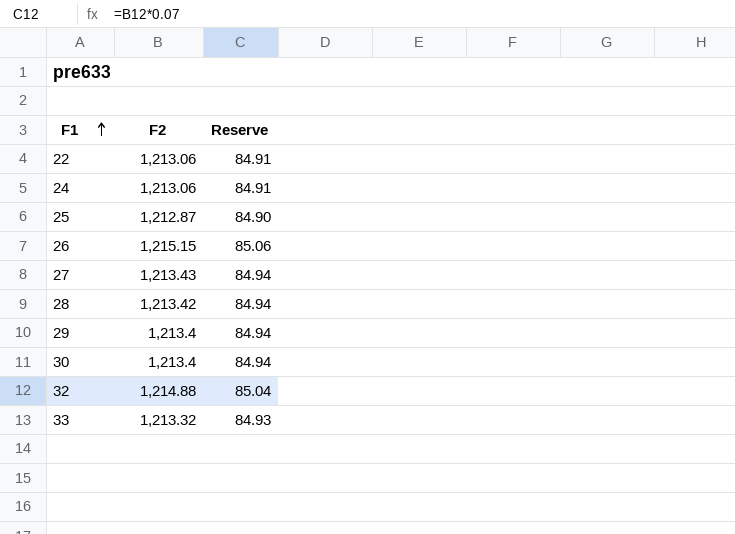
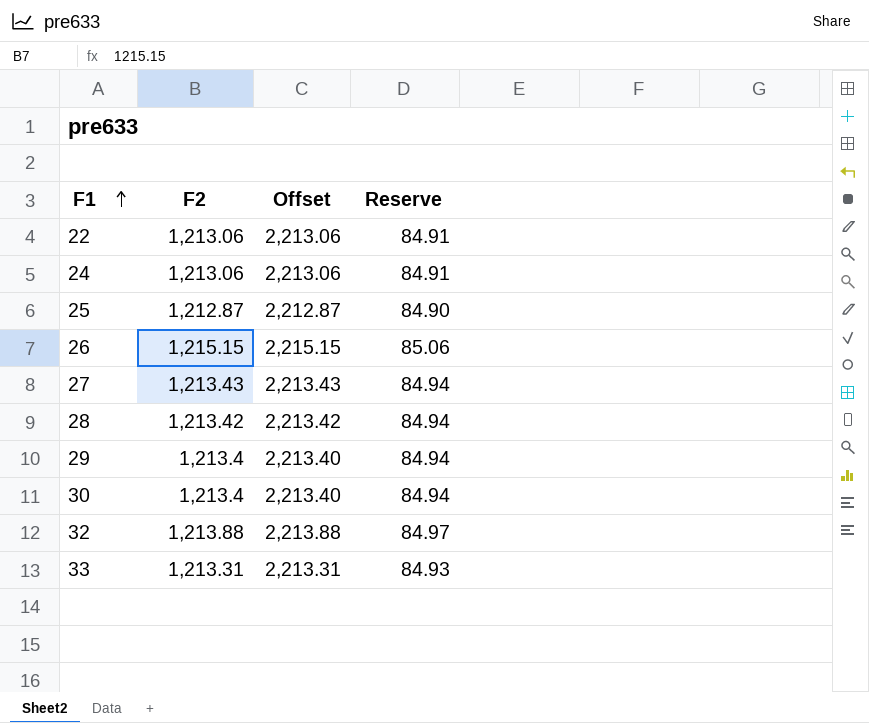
column Offset | formula: none -> [F2] + 1000
32 | F2: 1,214.88 -> 1,213.88
32 | Reserve: 85.04 -> 84.97
33 | F2: 1,213.32 -> 1,213.31

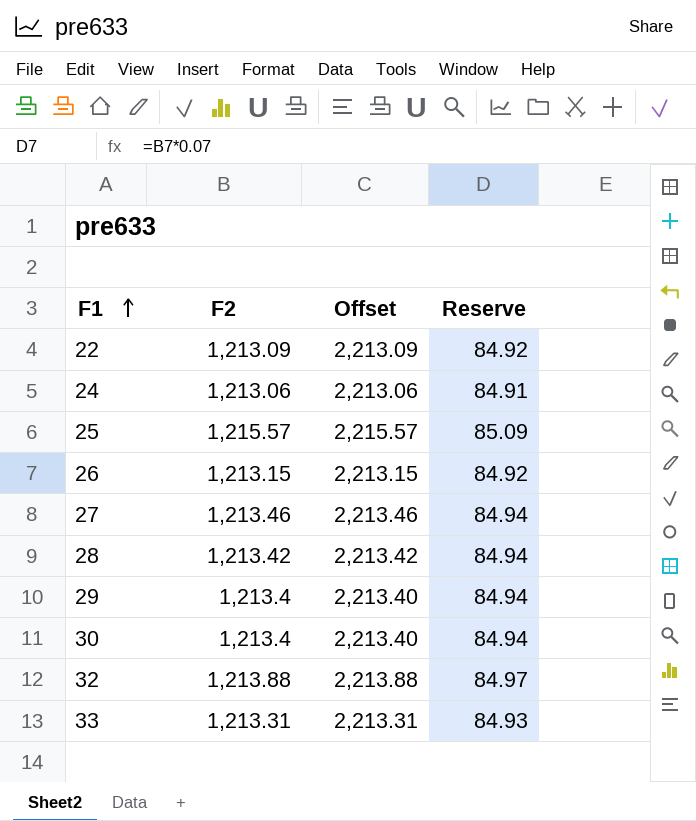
22 | F2: 1,213.06 -> 1,213.09
22 | Offset: 2,213.06 -> 2,213.09
22 | Reserve: 84.91 -> 84.92
25 | F2: 1,212.87 -> 1,215.57
25 | Offset: 2,212.87 -> 2,215.57
25 | Reserve: 84.90 -> 85.09
26 | F2: 1,215.15 -> 1,213.15
26 | Offset: 2,215.15 -> 2,213.15
26 | Reserve: 85.06 -> 84.92
27 | F2: 1,213.43 -> 1,213.46
27 | Offset: 2,213.43 -> 2,213.46

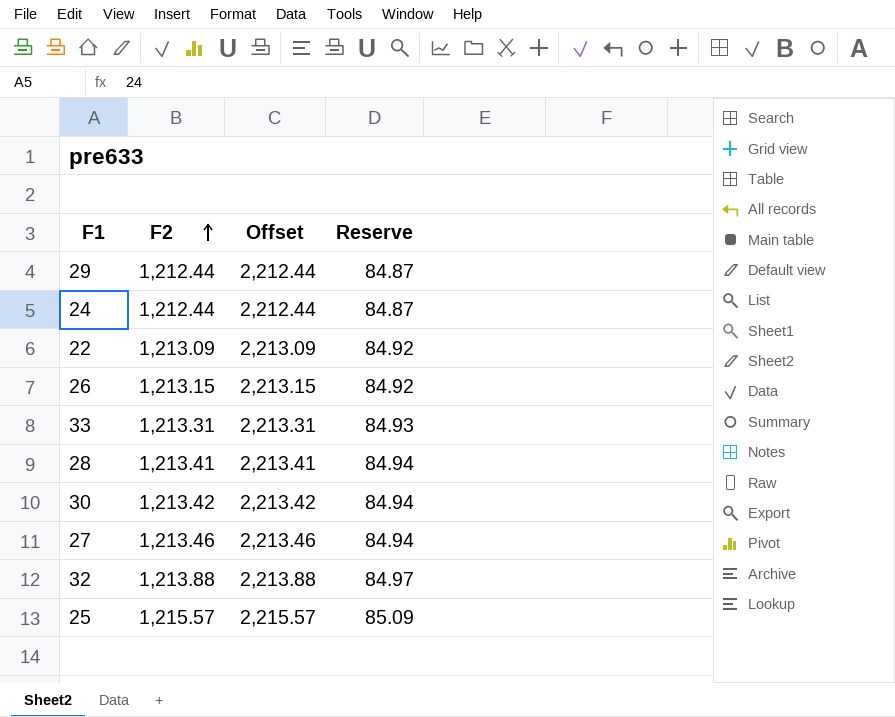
row order: F1 ascending -> F2 ascending
29 | F2: 1,213.4 -> 1,212.44
29 | Offset: 2,213.40 -> 2,212.44
29 | Reserve: 84.94 -> 84.87
24 | F2: 1,213.06 -> 1,212.44
24 | Offset: 2,213.06 -> 2,212.44
24 | Reserve: 84.91 -> 84.87
28 | F2: 1,213.42 -> 1,213.41
28 | Offset: 2,213.42 -> 2,213.41
30 | F2: 1,213.4 -> 1,213.42
30 | Offset: 2,213.40 -> 2,213.42

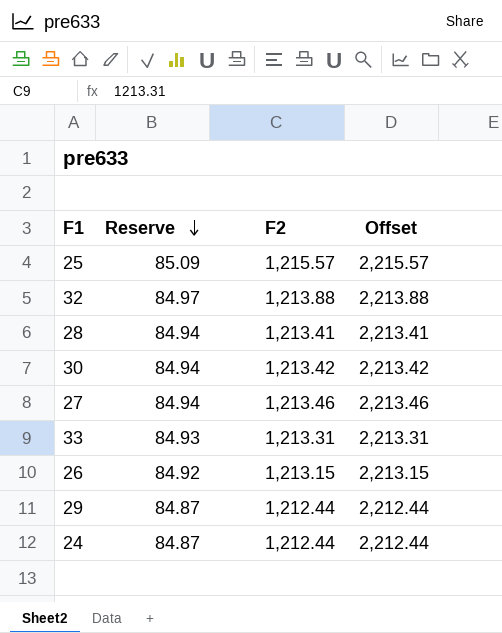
row order: F2 ascending -> Reserve descending
column Reserve | position: 4 -> 2
row 22: 1,213.09 | 2,213.09 | 84.92 -> none

